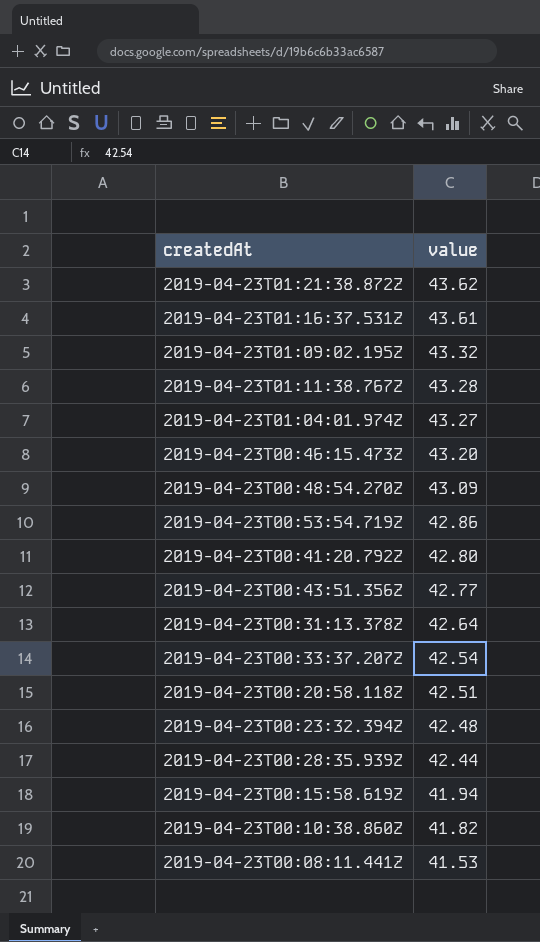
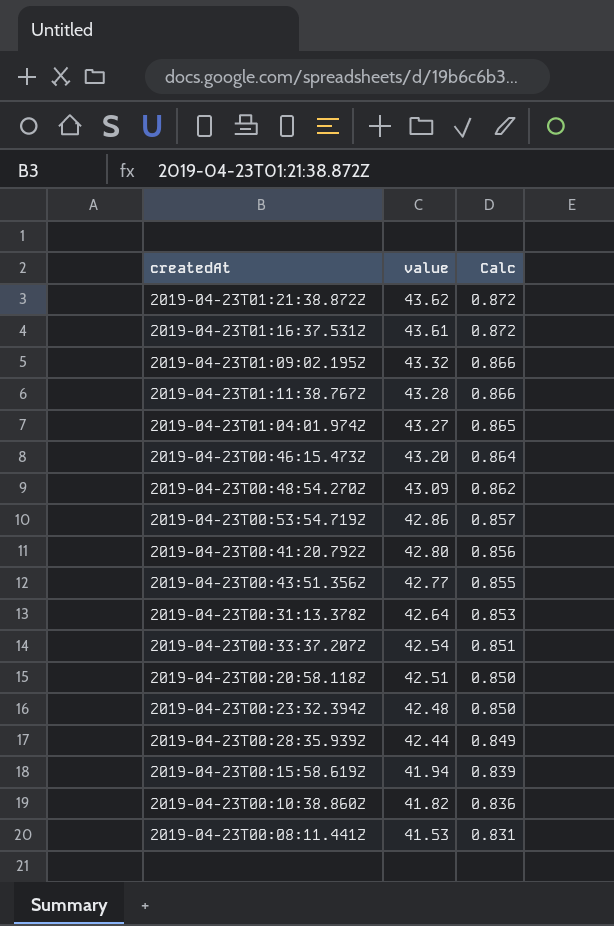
column Calc | formula: none -> [value] * 0.02

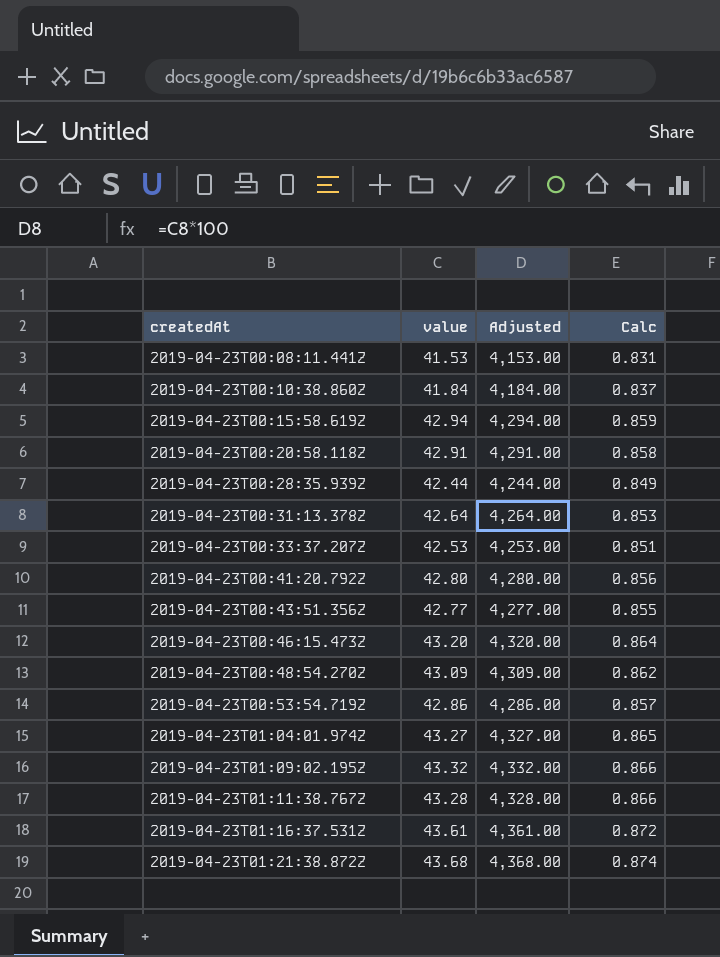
row order: value descending -> createdAt ascending
column Adjusted | formula: none -> [value] * 100
row 2019-04-23T00:23:32.394Z: 42.48 | 0.850 -> none
2019-04-23T00:10:38.860Z | value: 41.82 -> 41.84
2019-04-23T00:10:38.860Z | Calc: 0.836 -> 0.837
2019-04-23T00:15:58.619Z | value: 41.94 -> 42.94
2019-04-23T00:15:58.619Z | Calc: 0.839 -> 0.859
2019-04-23T00:20:58.118Z | value: 42.51 -> 42.91
2019-04-23T00:20:58.118Z | Calc: 0.850 -> 0.858
2019-04-23T00:33:37.207Z | value: 42.54 -> 42.53
2019-04-23T01:21:38.872Z | value: 43.62 -> 43.68
2019-04-23T01:21:38.872Z | Calc: 0.872 -> 0.874

